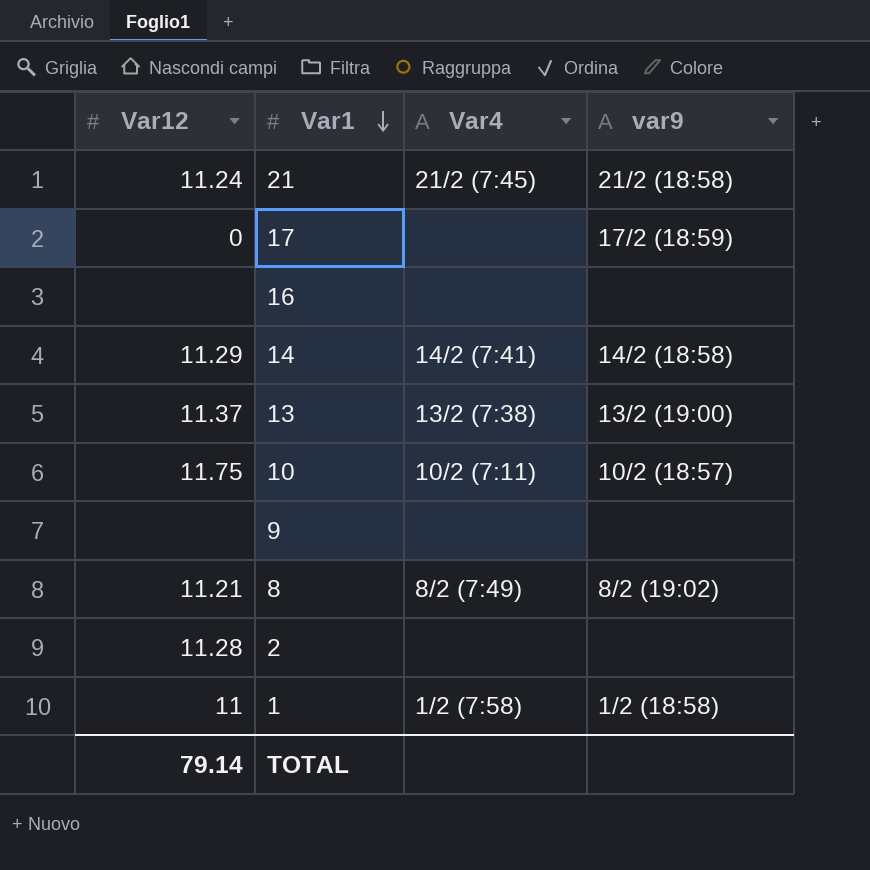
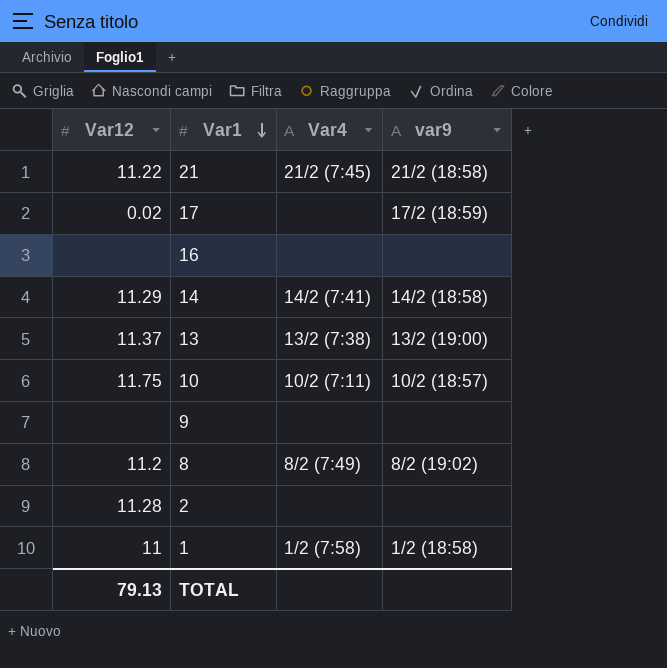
21 | Var12: 11.24 -> 11.22
17 | Var12: 0 -> 0.02
8 | Var12: 11.21 -> 11.2
TOTAL | Var12: 79.14 -> 79.13

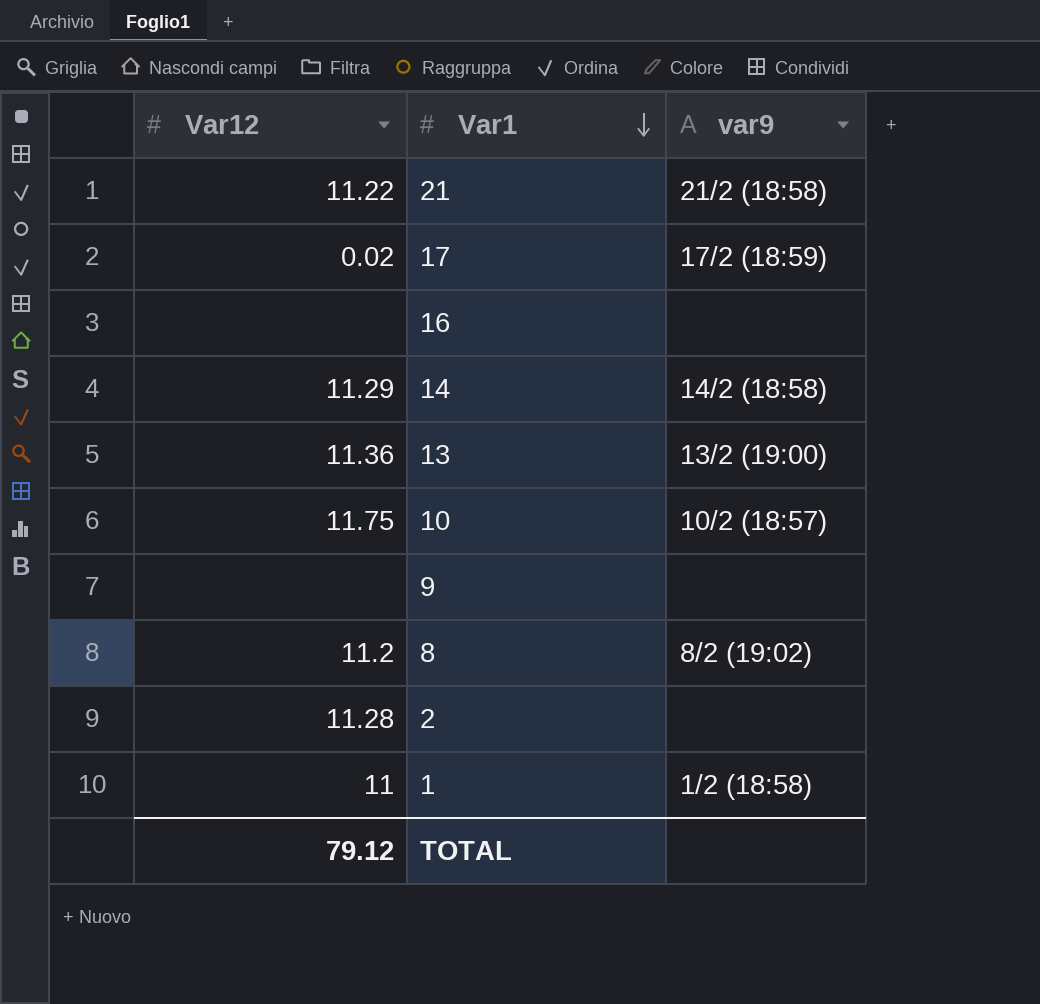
column Var4 | position: 3 -> none
13 | Var12: 11.37 -> 11.36
TOTAL | Var12: 79.13 -> 79.12

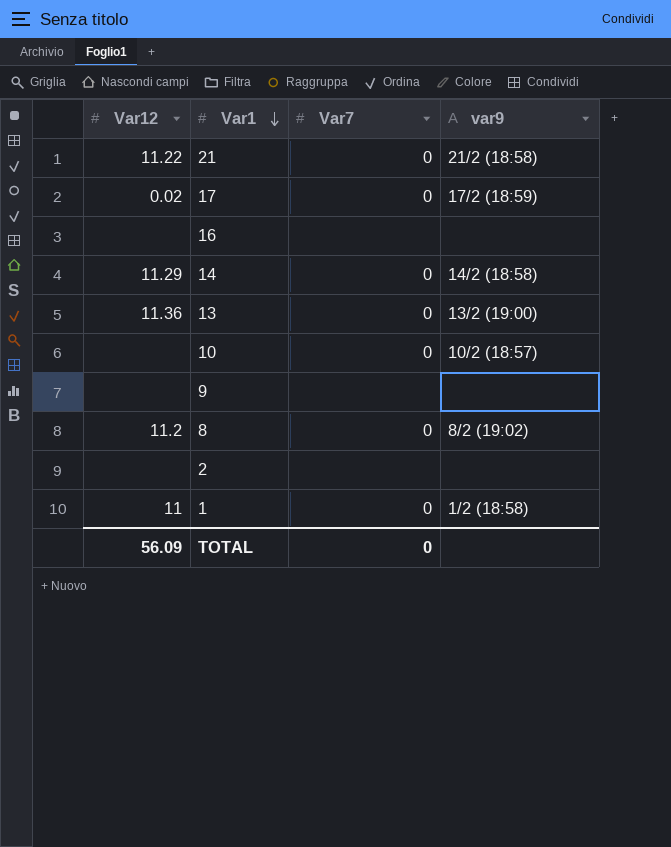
column Var7 | position: none -> 3
10 | Var12: 11.75 -> none
2 | Var12: 11.28 -> none
TOTAL | Var12: 79.12 -> 56.09

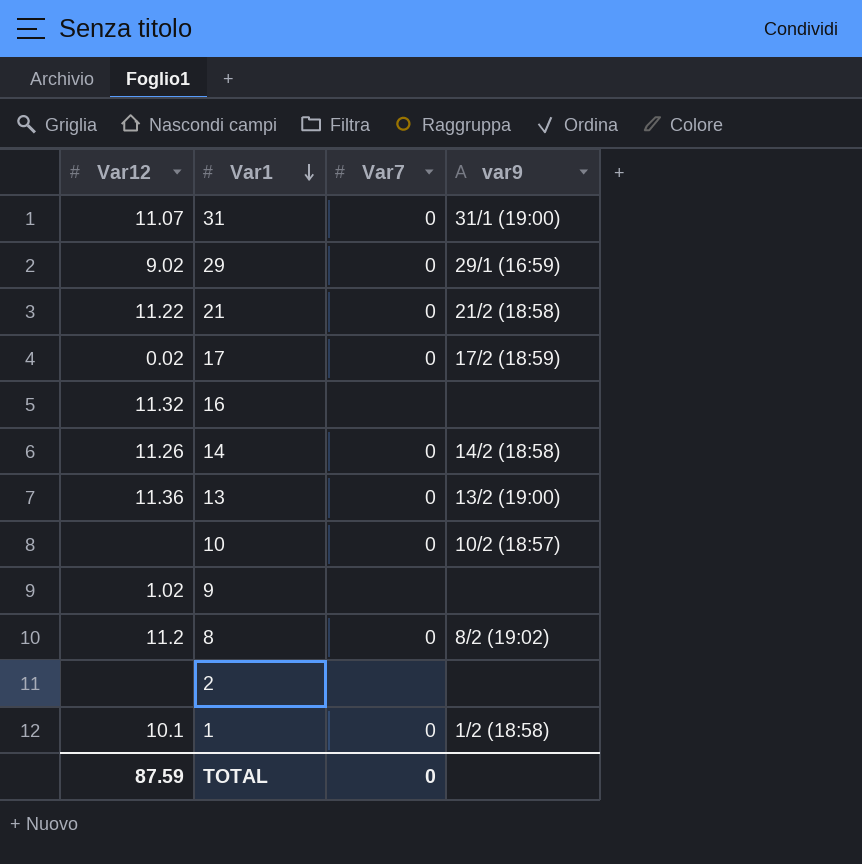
row 31: none -> 11.07 | 0 | 31/1 (19:00)
row 29: none -> 9.02 | 0 | 29/1 (16:59)
16 | Var12: none -> 11.32
14 | Var12: 11.29 -> 11.26
9 | Var12: none -> 1.02
1 | Var12: 11 -> 10.1
TOTAL | Var12: 56.09 -> 87.59

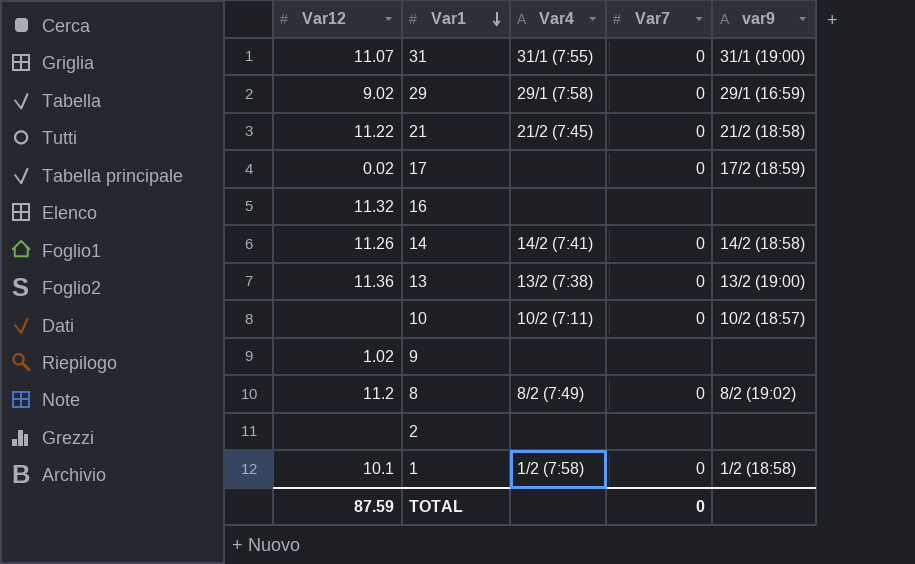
column Var4 | position: none -> 3

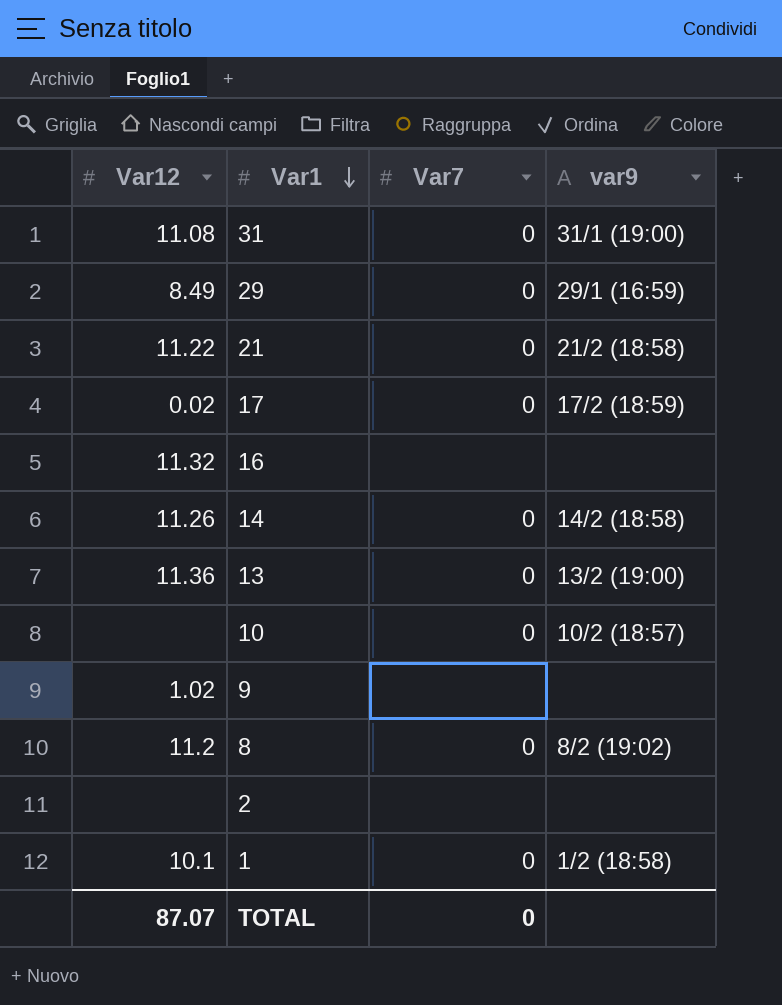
column Var4 | position: 3 -> none
31 | Var12: 11.07 -> 11.08
29 | Var12: 9.02 -> 8.49
TOTAL | Var12: 87.59 -> 87.07

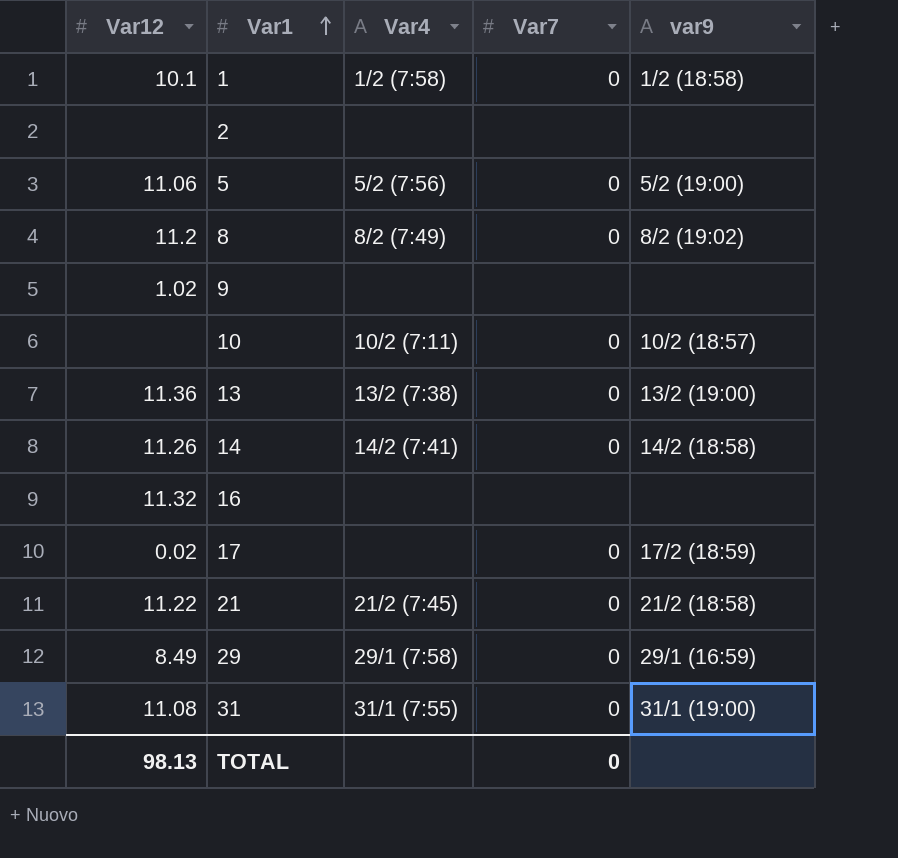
row order: Var1 descending -> Var1 ascending
column Var4 | position: none -> 3
row 5: none -> 11.06 | 5/2 (7:56) | 0 | 5/2 (19:00)
TOTAL | Var12: 87.07 -> 98.13

